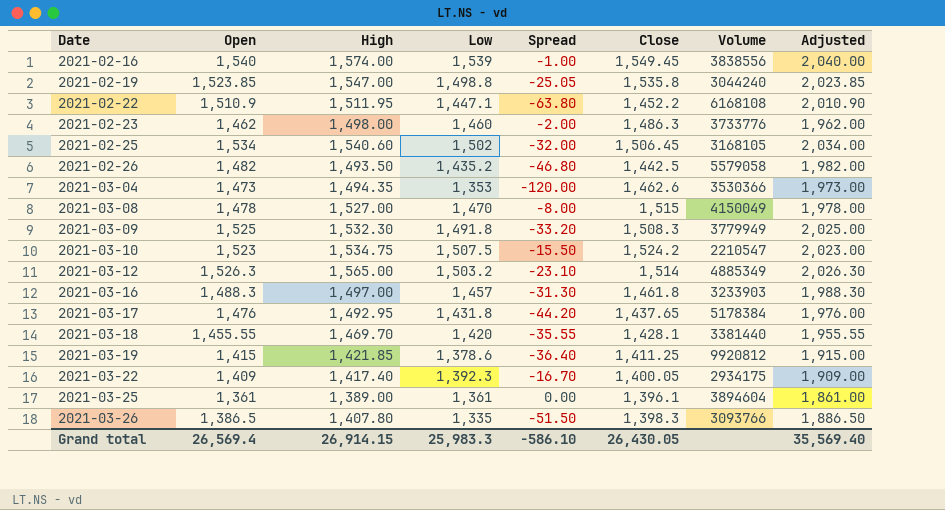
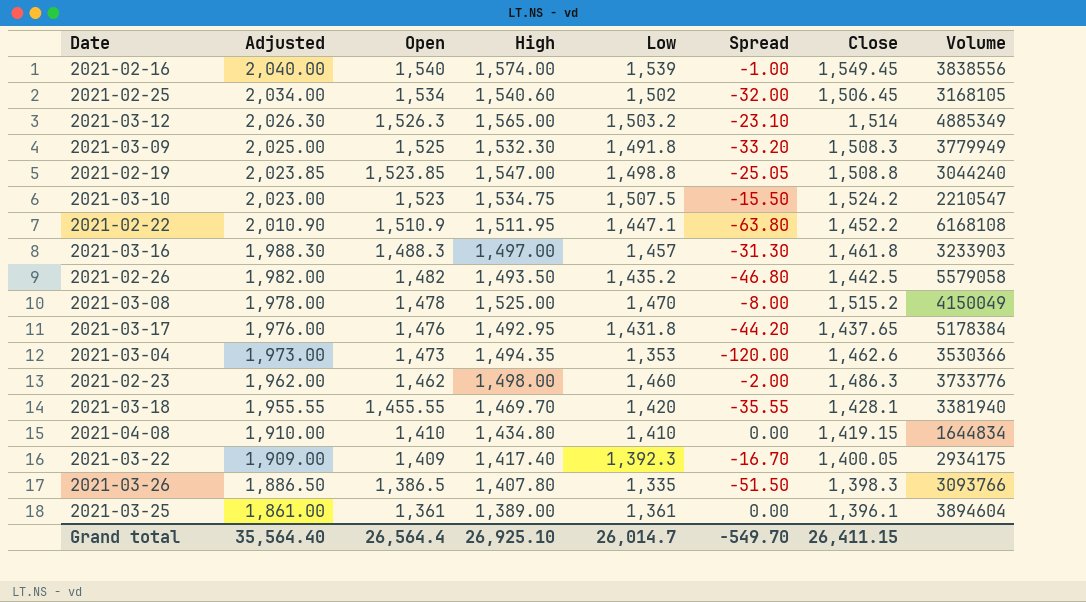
row order: Date ascending -> Adjusted descending
column Adjusted | position: 8 -> 2
row 2021-03-19: 1,415 | 1,421.85 | 1,378.6 | -36.40 | 1,411.25 | 9920812 | 1,915.00 -> none
2021-02-19 | Close: 1,535.8 -> 1,508.8
2021-03-08 | High: 1,527.00 -> 1,525.00
2021-03-08 | Close: 1,515 -> 1,515.2
2021-03-18 | Volume: 3381440 -> 3381940
row 2021-04-08: none -> 1,910.00 | 1,410 | 1,434.80 | 1,410 | 0.00 | 1,419.15 | 1644834
Grand total | Adjusted: 35,569.40 -> 35,564.40
Grand total | Open: 26,569.4 -> 26,564.4
Grand total | High: 26,914.15 -> 26,925.10
Grand total | Low: 25,983.3 -> 26,014.7
Grand total | Spread: -586.10 -> -549.70
Grand total | Close: 26,430.05 -> 26,411.15

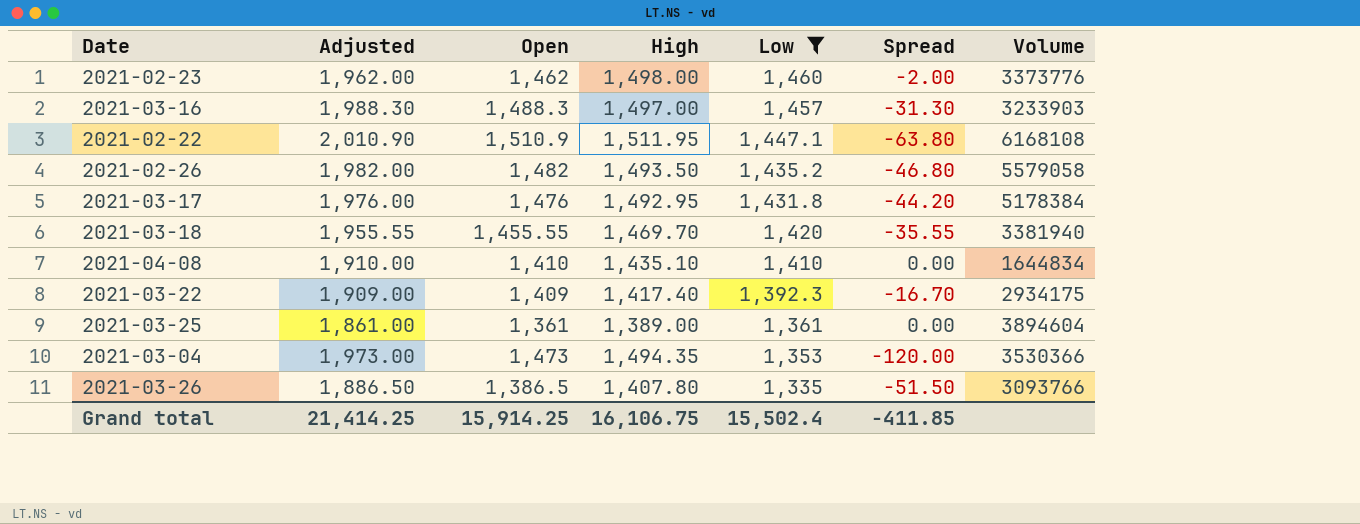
filter: none -> Low <= 1,460
row order: Adjusted descending -> Low descending
column Close | position: 7 -> none
2021-02-23 | Volume: 3733776 -> 3373776
2021-04-08 | High: 1,434.80 -> 1,435.10
Grand total | Adjusted: 35,564.40 -> 21,414.25
Grand total | Open: 26,564.4 -> 15,914.25
Grand total | High: 26,925.10 -> 16,106.75
Grand total | Low: 26,014.7 -> 15,502.4
Grand total | Spread: -549.70 -> -411.85

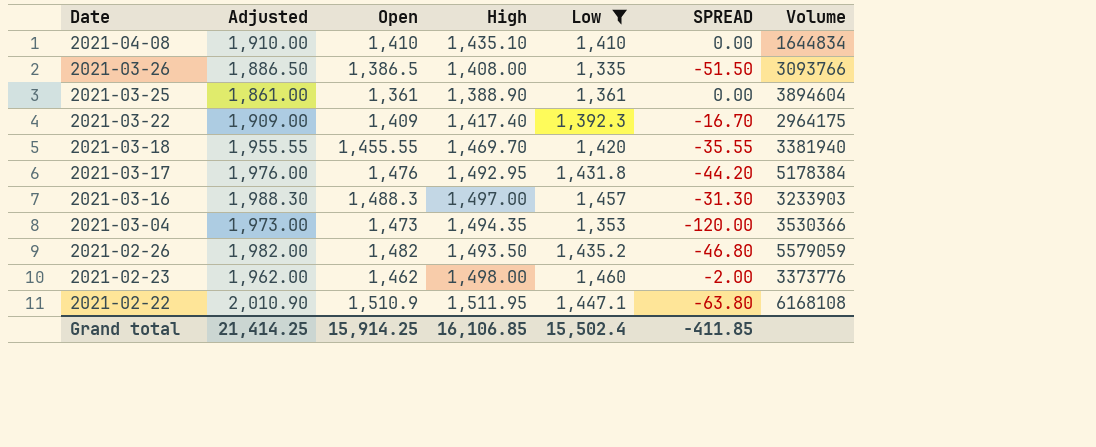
row order: Low descending -> Date descending
column name: Spread -> SPREAD
2021-03-26 | High: 1,407.80 -> 1,408.00
2021-03-25 | High: 1,389.00 -> 1,388.90
2021-03-22 | Volume: 2934175 -> 2964175
2021-02-26 | Volume: 5579058 -> 5579059
Grand total | High: 16,106.75 -> 16,106.85

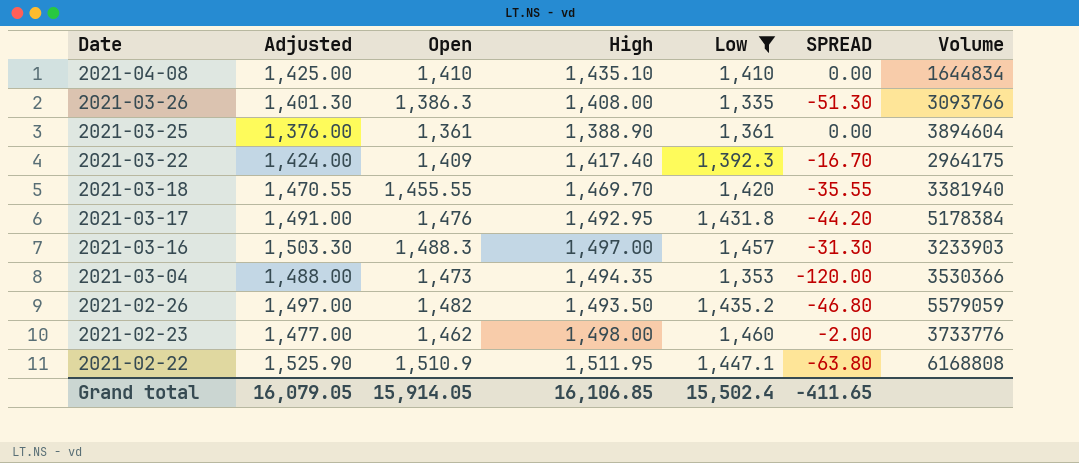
column Adjusted | formula: [Open] + 500 -> [Open] + 15
2021-03-26 | Open: 1,386.5 -> 1,386.3
2021-03-26 | SPREAD: -51.50 -> -51.30
2021-02-23 | Volume: 3373776 -> 3733776
2021-02-22 | Volume: 6168108 -> 6168808
Grand total | Adjusted: 21,414.25 -> 16,079.05
Grand total | Open: 15,914.25 -> 15,914.05
Grand total | SPREAD: -411.85 -> -411.65

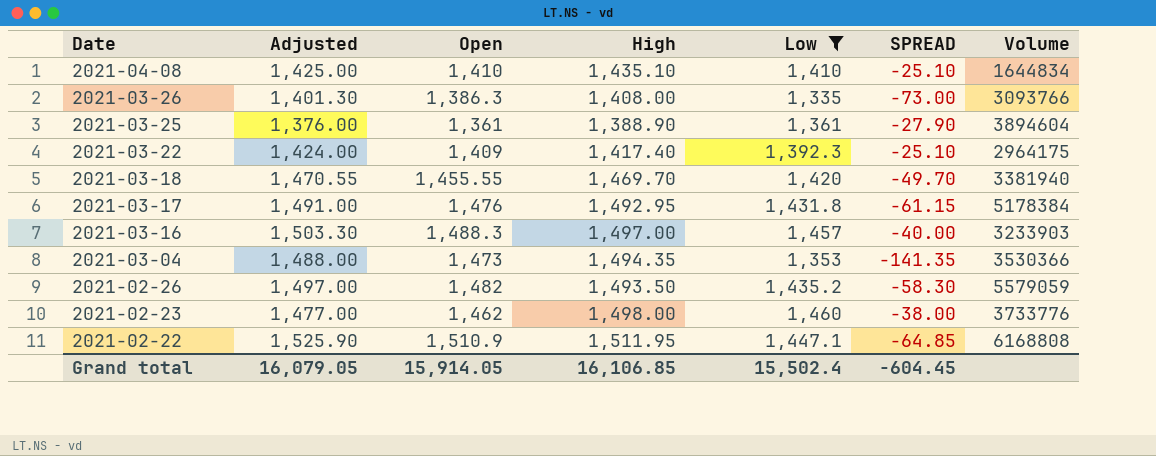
column SPREAD | formula: [Low] - [Open] -> [Low] - [High]
Grand total | SPREAD: -411.65 -> -604.45

